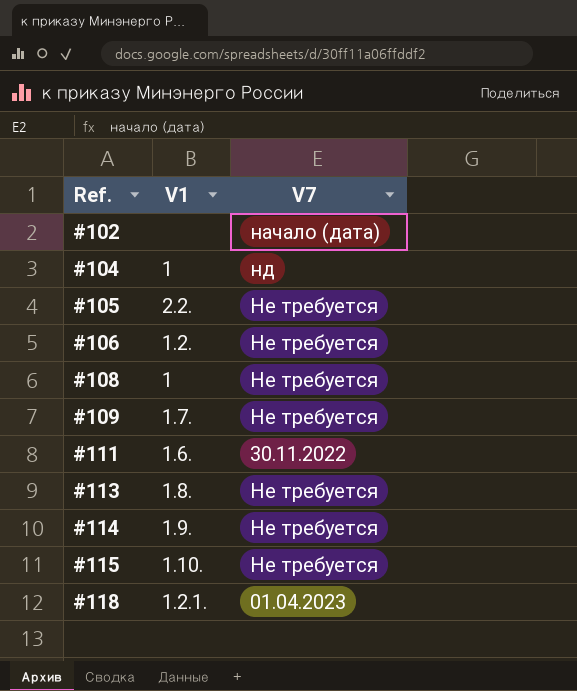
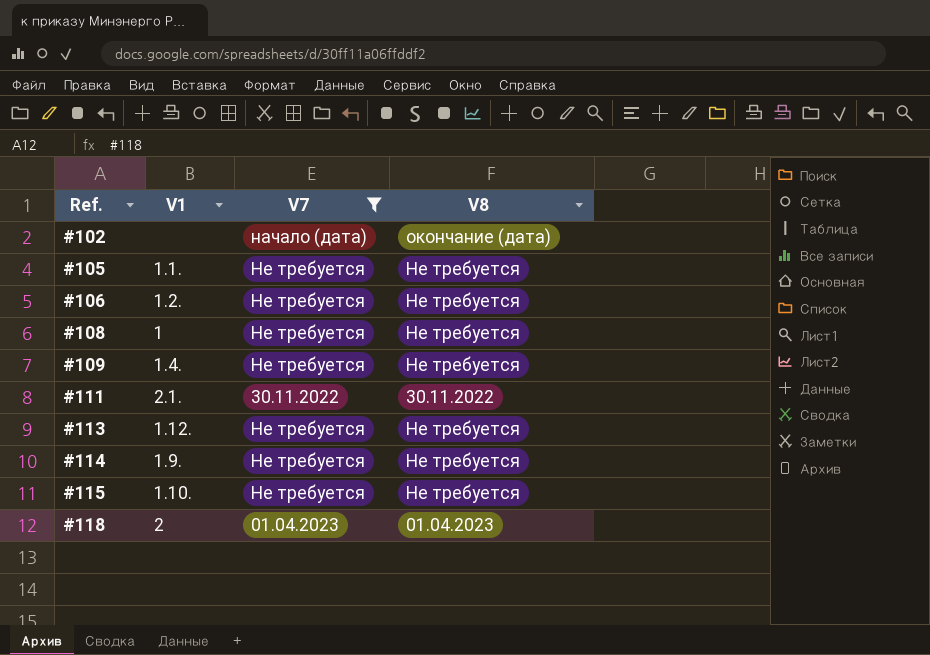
filter: none -> V7 != нд
column V8 | position: none -> 4
#105 | V1: 2.2. -> 1.1.
#109 | V1: 1.7. -> 1.4.
#111 | V1: 1.6. -> 2.1.
#113 | V1: 1.8. -> 1.12.
#118 | V1: 1.2.1. -> 2

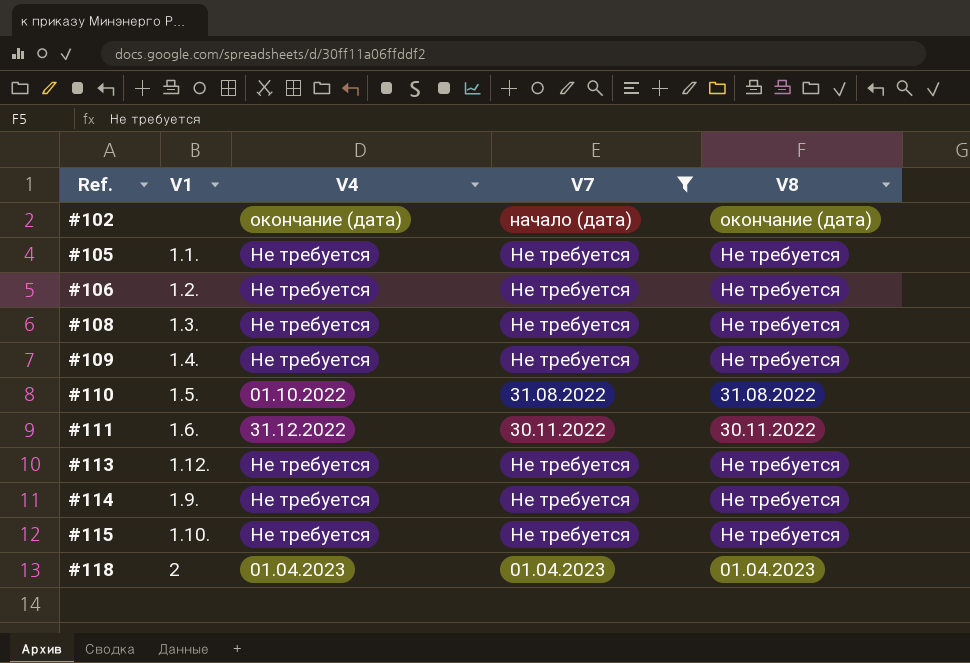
column V4 | position: none -> 3
#108 | V1: 1 -> 1.3.
row #110: none -> 1.5. | 01.10.2022 | 31.08.2022 | 31.08.2022
#111 | V1: 2.1. -> 1.6.

